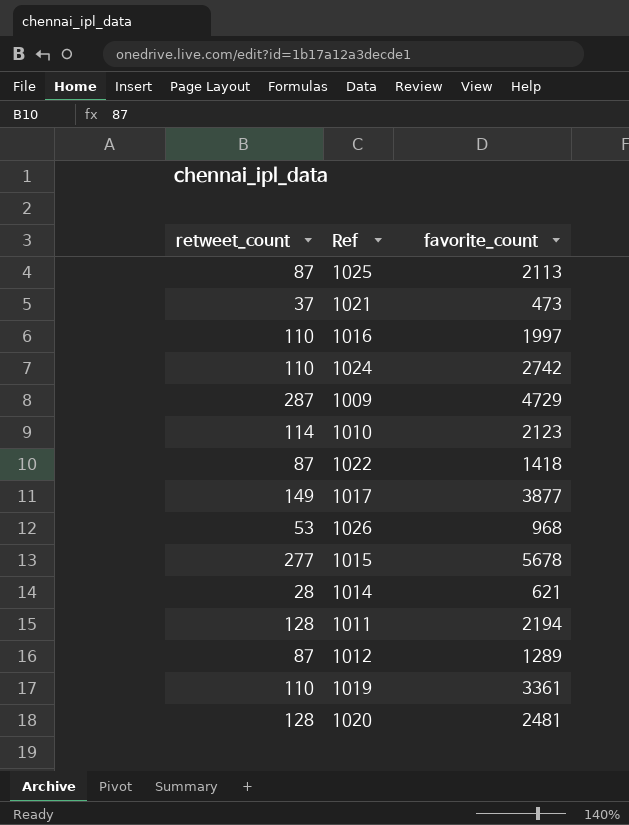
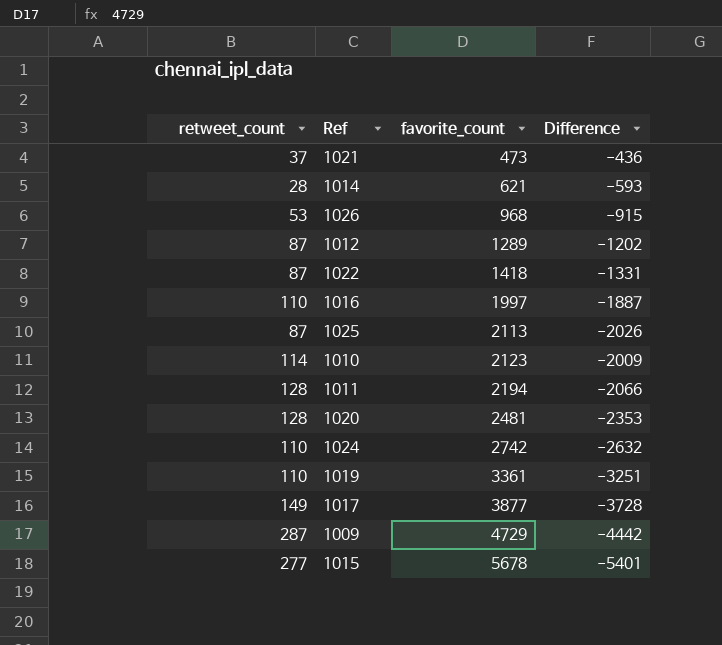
row order: none -> favorite_count ascending
column Difference | formula: none -> [retweet_count] - [favorite_count]

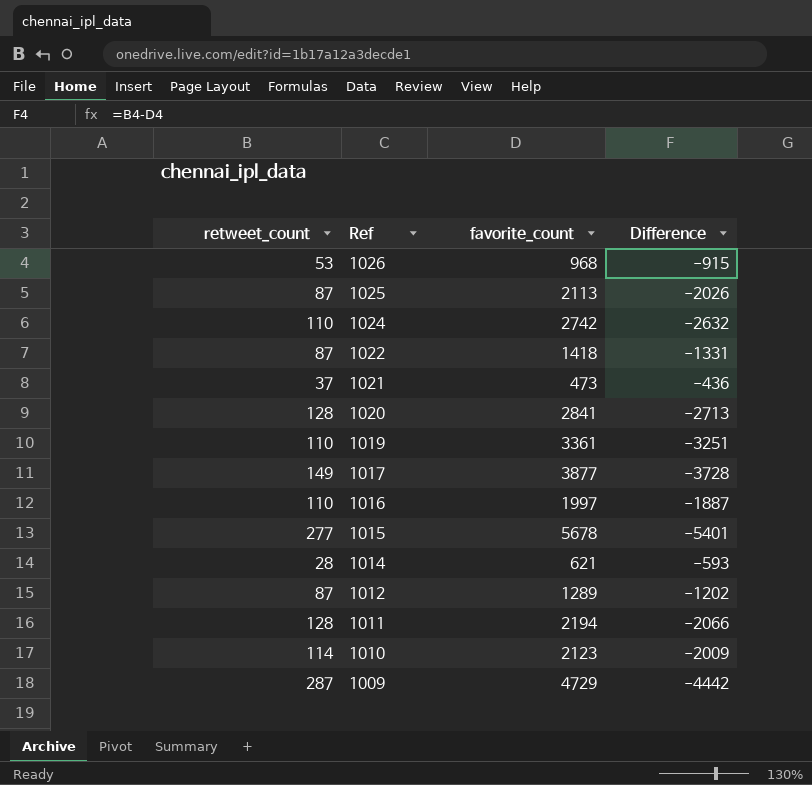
row order: favorite_count ascending -> Ref descending
1020 | favorite_count: 2481 -> 2841
1020 | Difference: -2353 -> -2713

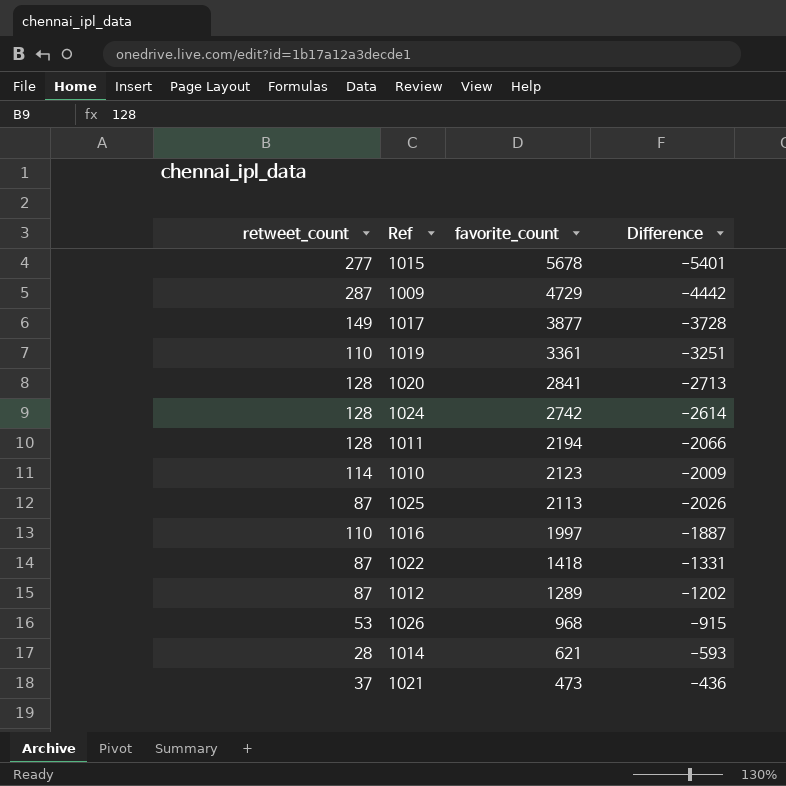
row order: Ref descending -> favorite_count descending
1024 | retweet_count: 110 -> 128
1024 | Difference: -2632 -> -2614

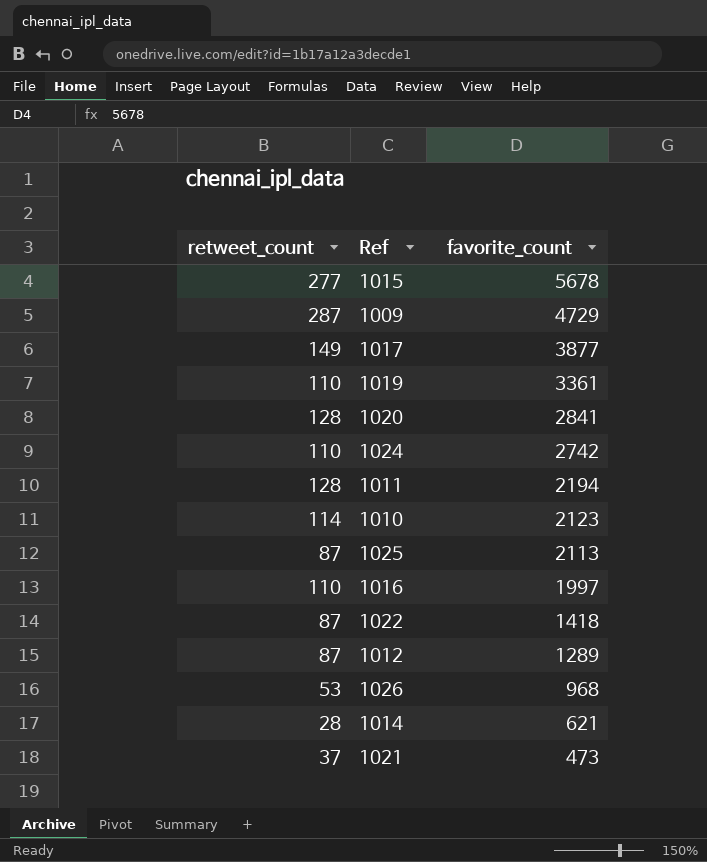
column Difference | formula: [retweet_count] - [favorite_count] -> none
1024 | retweet_count: 128 -> 110

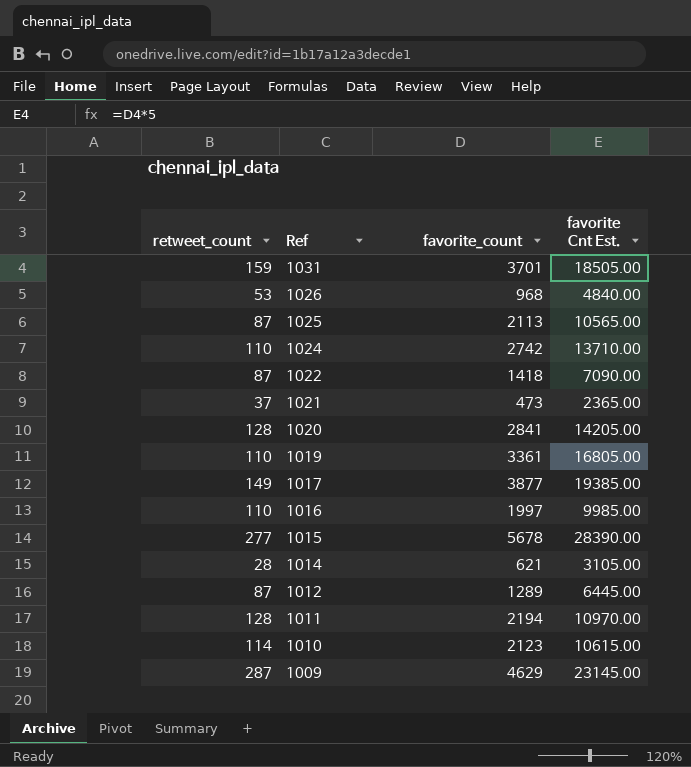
row order: favorite_count descending -> Ref descending
column favorite Cnt Est. | formula: none -> [favorite_count] * 5
row 1031: none -> 159 | 3701 | 18505.00
1009 | favorite_count: 4729 -> 4629

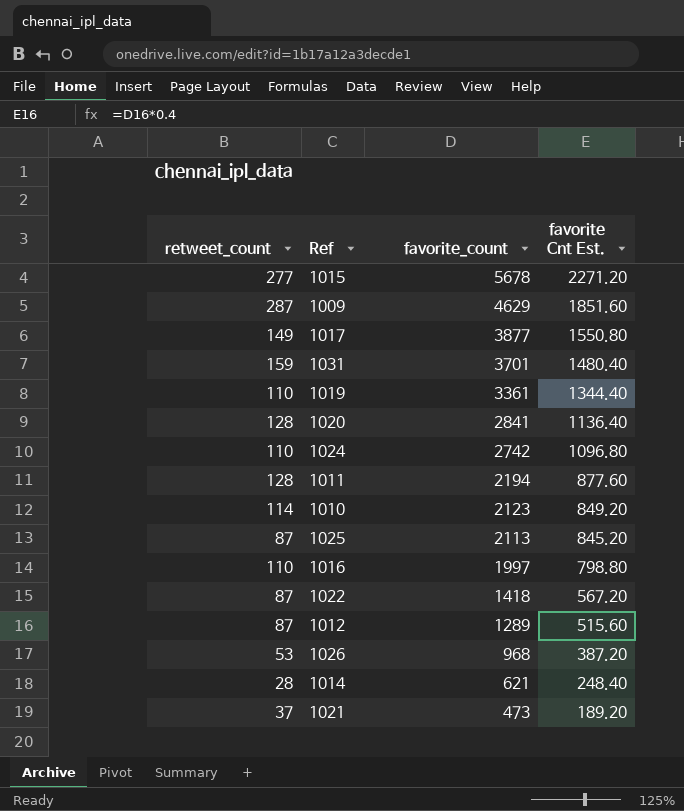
row order: Ref descending -> favorite_count descending
column favorite Cnt Est. | formula: [favorite_count] * 5 -> [favorite_count] * 0.4

